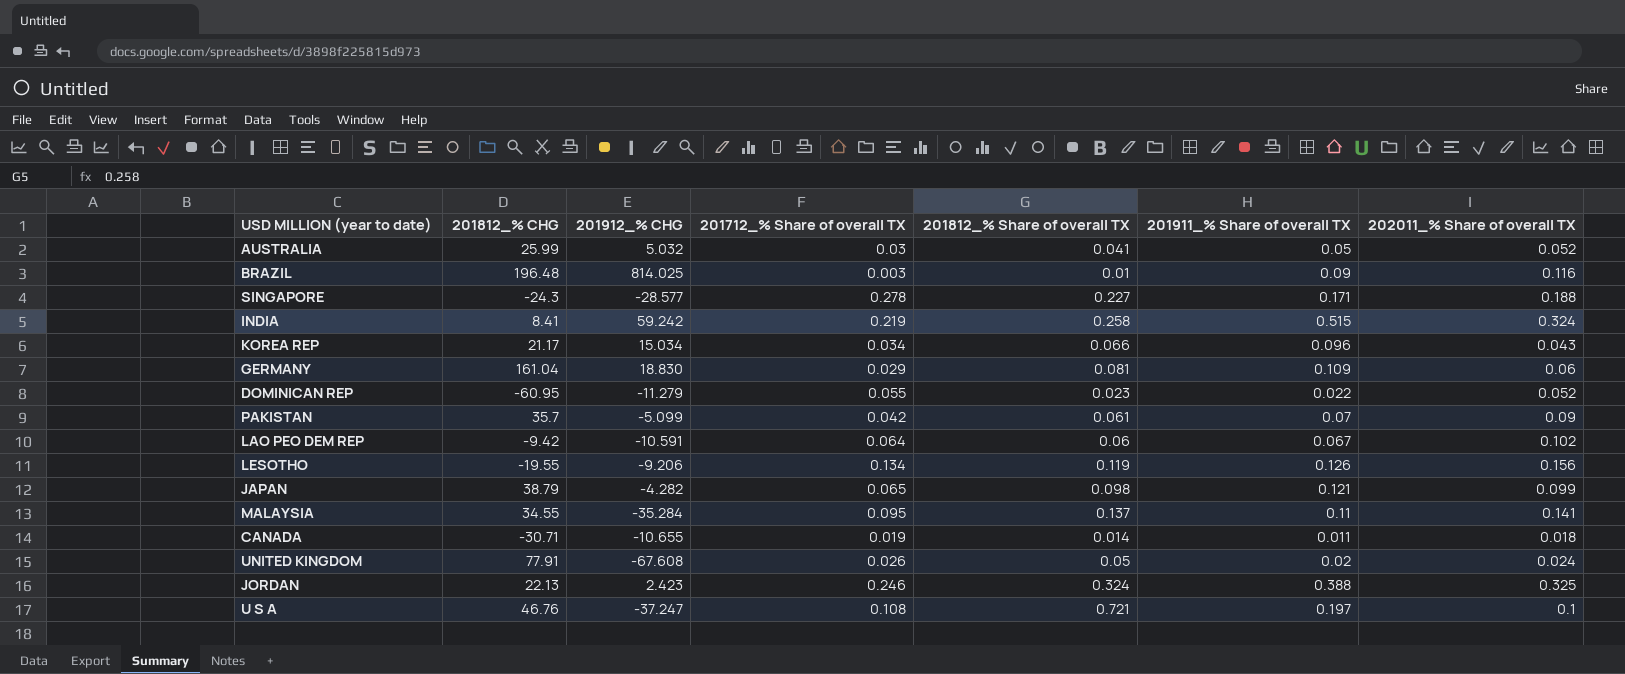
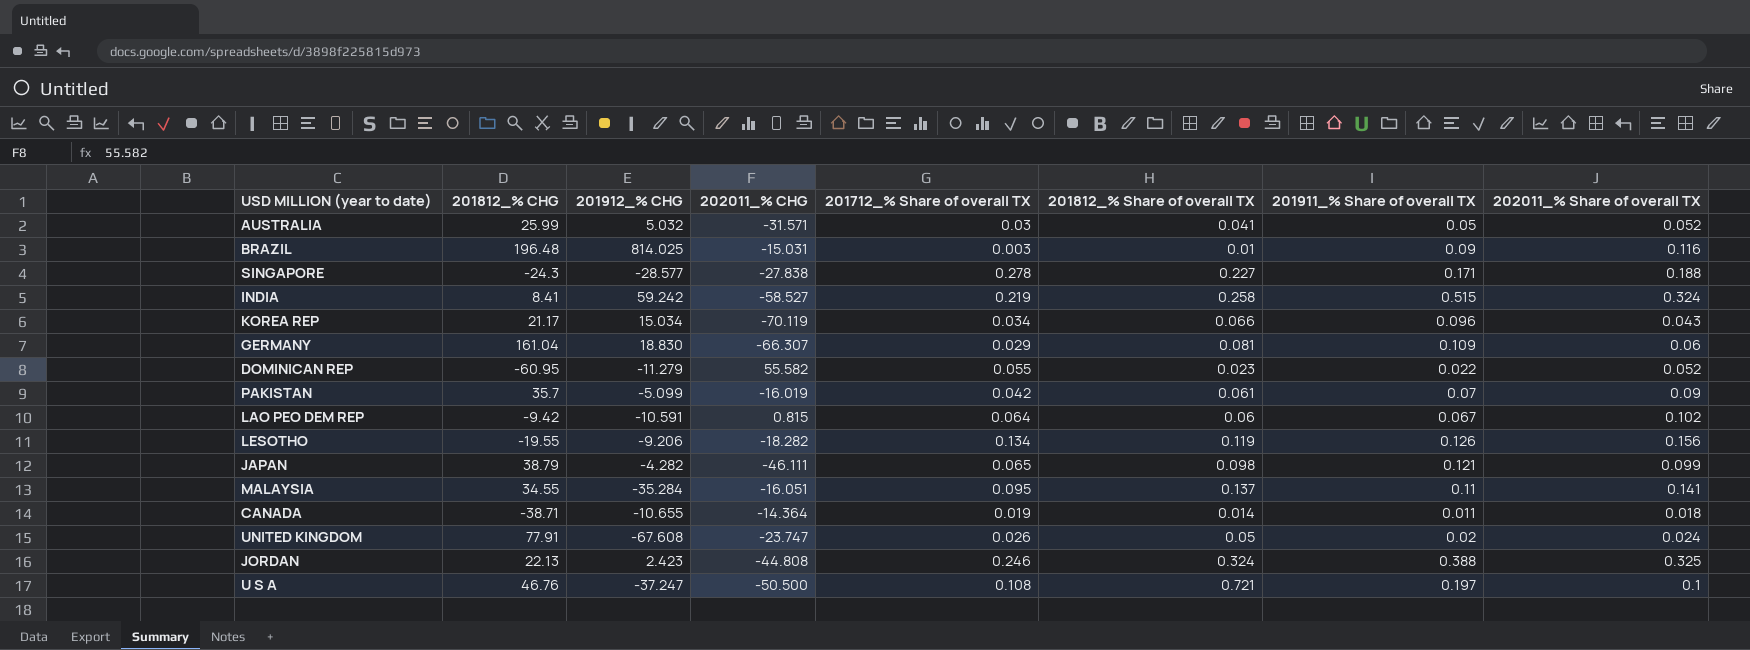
column 202011_% CHG | position: none -> 4
CANADA | 201812_% CHG: -30.71 -> -38.71

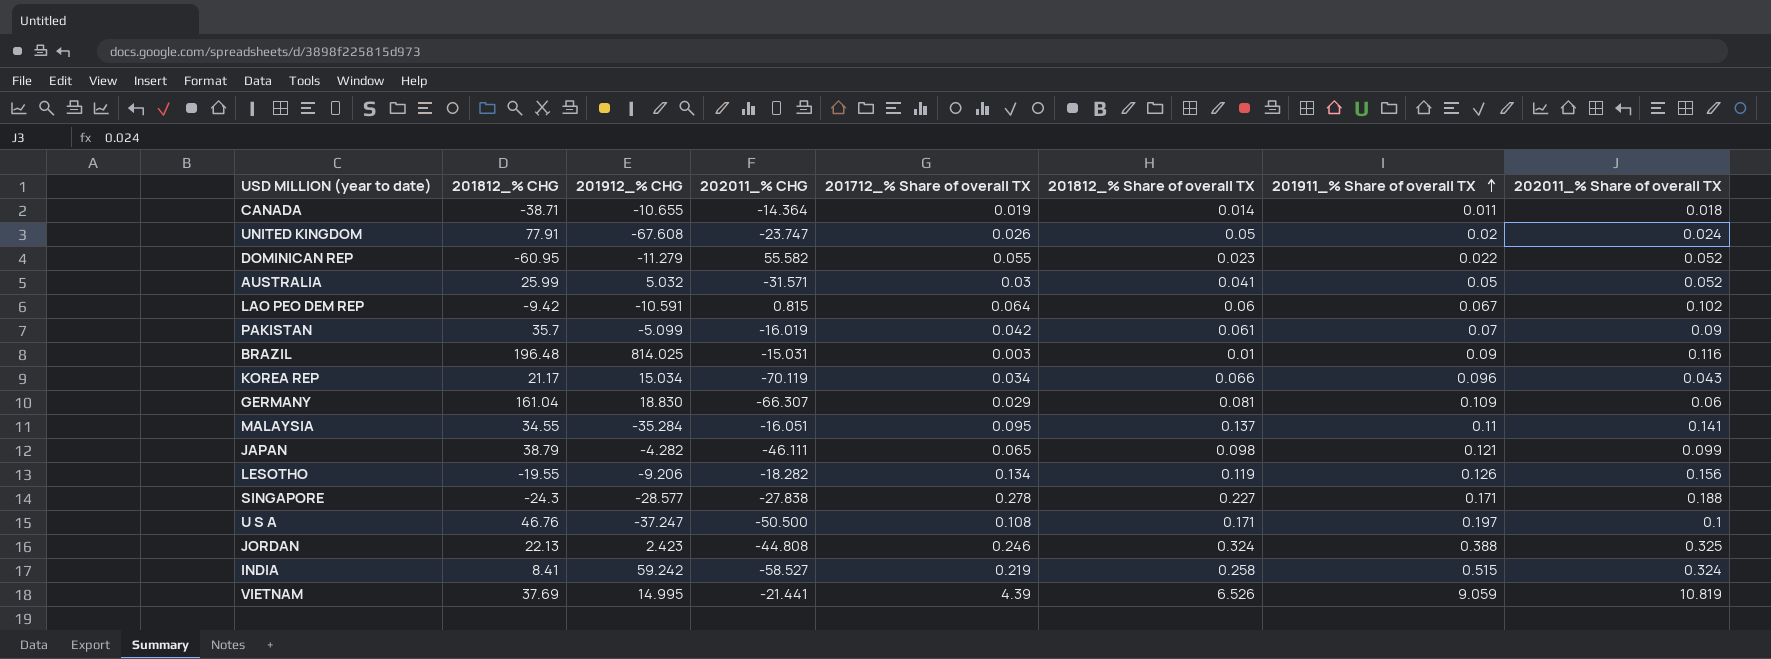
row order: none -> 201911_% Share of overall TX ascending
U S A | 201812_% Share of overall TX: 0.721 -> 0.171
row VIETNAM: none -> 37.69 | 14.995 | -21.441 | 4.39 | 6.526 | 9.059 | 10.819

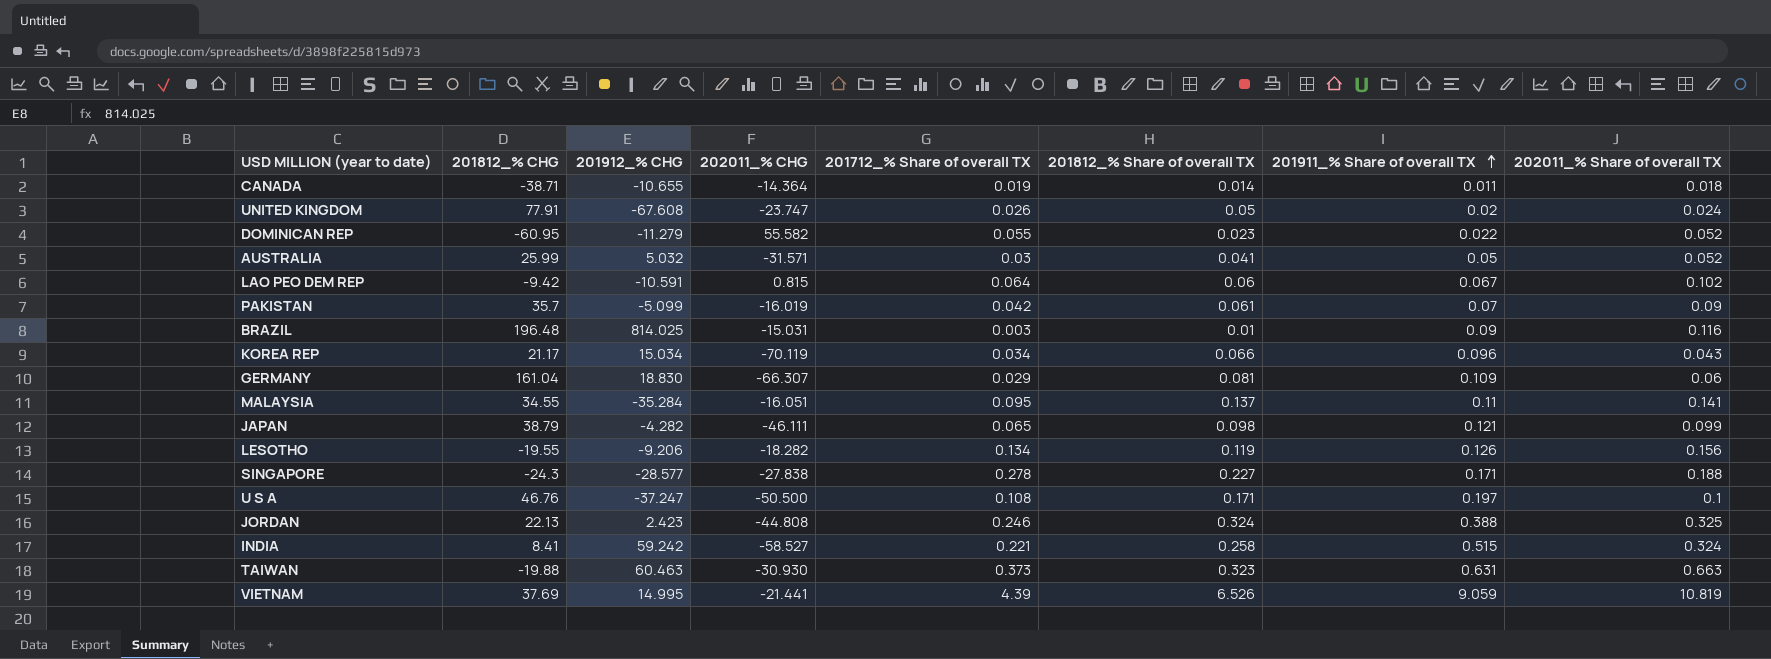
INDIA | 201712_% Share of overall TX: 0.219 -> 0.221
row TAIWAN: none -> -19.88 | 60.463 | -30.930 | 0.373 | 0.323 | 0.631 | 0.663

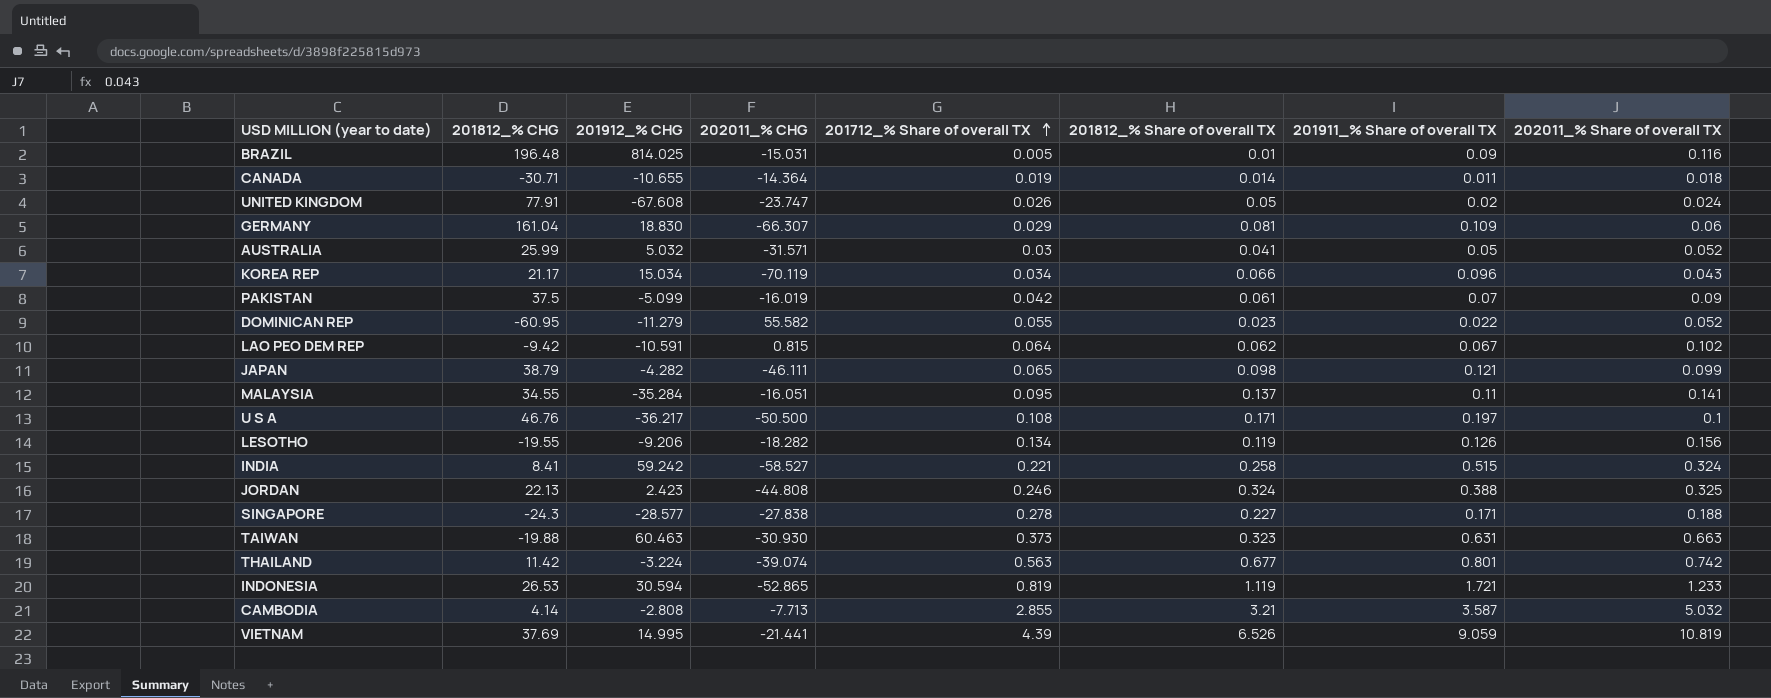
row order: 201911_% Share of overall TX ascending -> 201712_% Share of overall TX ascending
BRAZIL | 201712_% Share of overall TX: 0.003 -> 0.005
CANADA | 201812_% CHG: -38.71 -> -30.71
PAKISTAN | 201812_% CHG: 35.7 -> 37.5
LAO PEO DEM REP | 201812_% Share of overall TX: 0.06 -> 0.062
U S A | 201912_% CHG: -37.247 -> -36.217
row THAILAND: none -> 11.42 | -3.224 | -39.074 | 0.563 | 0.677 | 0.801 | 0.742
row INDONESIA: none -> 26.53 | 30.594 | -52.865 | 0.819 | 1.119 | 1.721 | 1.233
row CAMBODIA: none -> 4.14 | -2.808 | -7.713 | 2.855 | 3.21 | 3.587 | 5.032

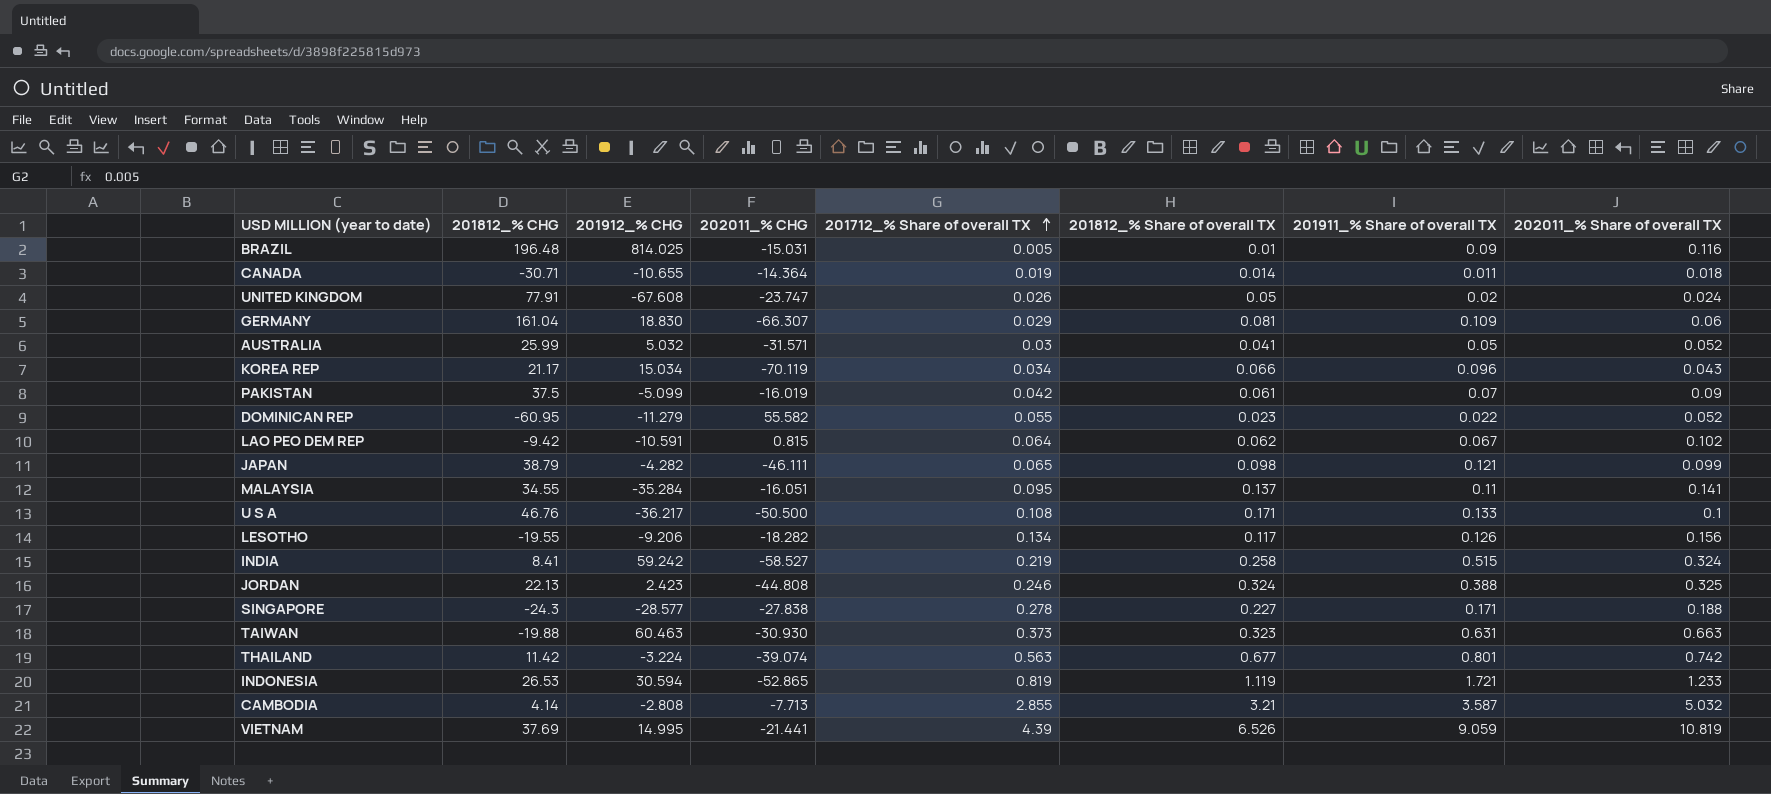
U S A | 201911_% Share of overall TX: 0.197 -> 0.133
LESOTHO | 201812_% Share of overall TX: 0.119 -> 0.117
INDIA | 201712_% Share of overall TX: 0.221 -> 0.219

